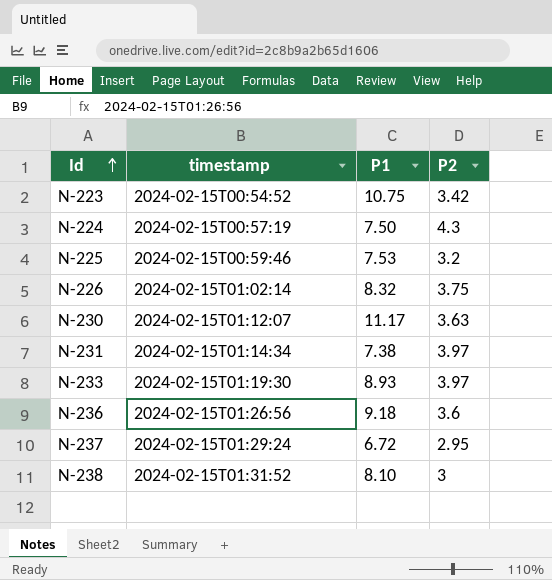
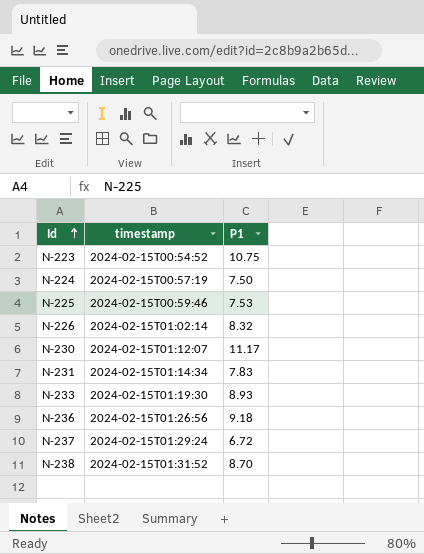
column P2 | position: 4 -> none
N-231 | P1: 7.38 -> 7.83
N-238 | P1: 8.10 -> 8.70

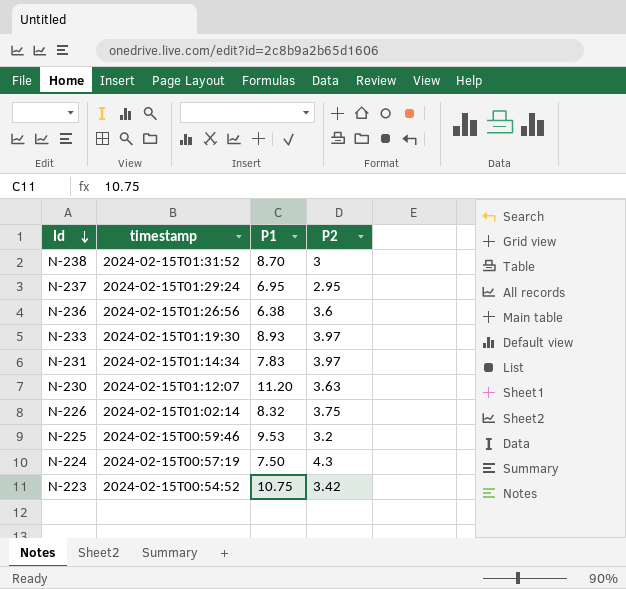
row order: Id ascending -> Id descending
column P2 | position: none -> 4
N-237 | P1: 6.72 -> 6.95
N-236 | P1: 9.18 -> 6.38
N-230 | P1: 11.17 -> 11.20
N-225 | P1: 7.53 -> 9.53

